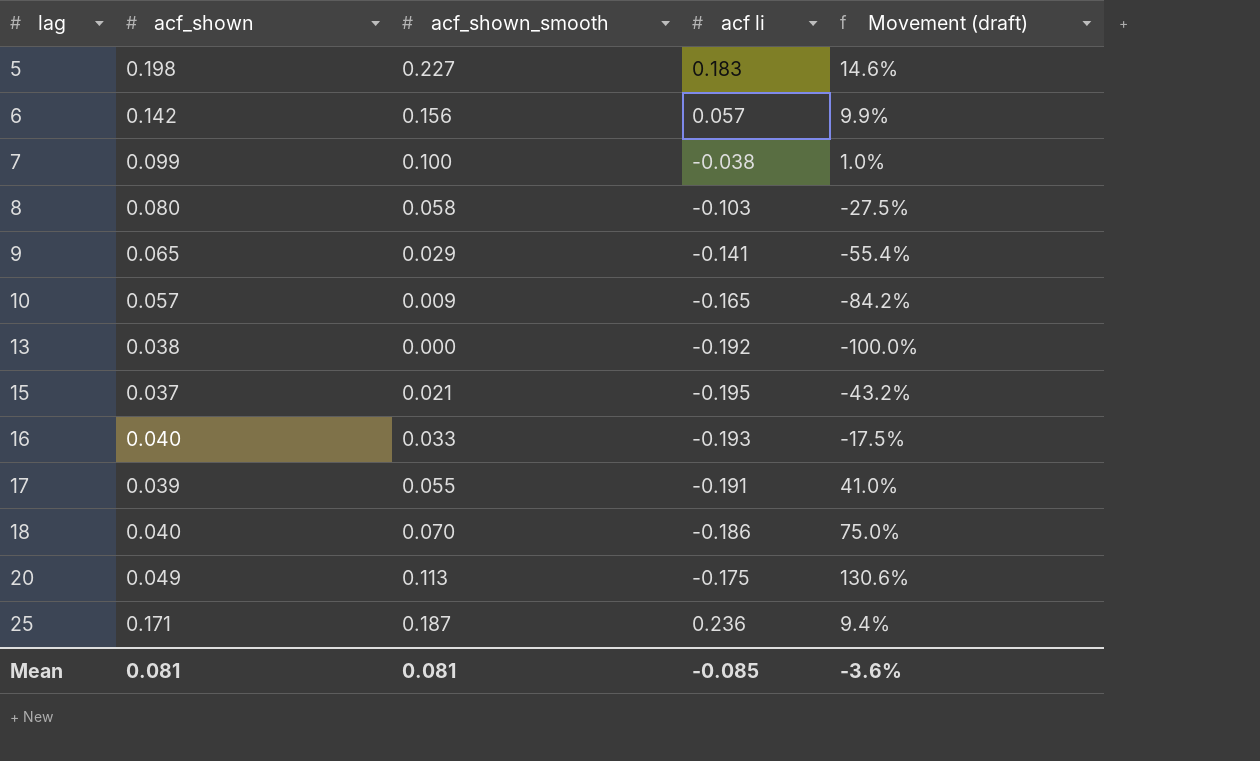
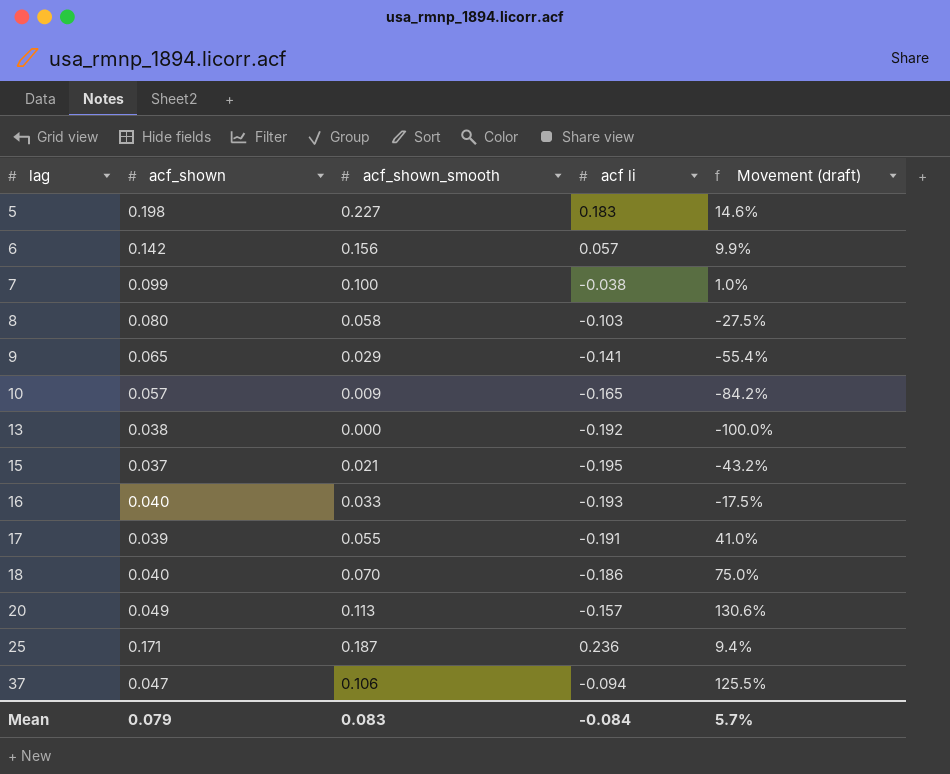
20 | acf li: -0.175 -> -0.157
row 37: none -> 0.047 | 0.106 | -0.094 | 125.5%
Mean | acf_shown: 0.081 -> 0.079
Mean | acf_shown_smooth: 0.081 -> 0.083
Mean | acf li: -0.085 -> -0.084
Mean | Movement (draft): -3.6% -> 5.7%

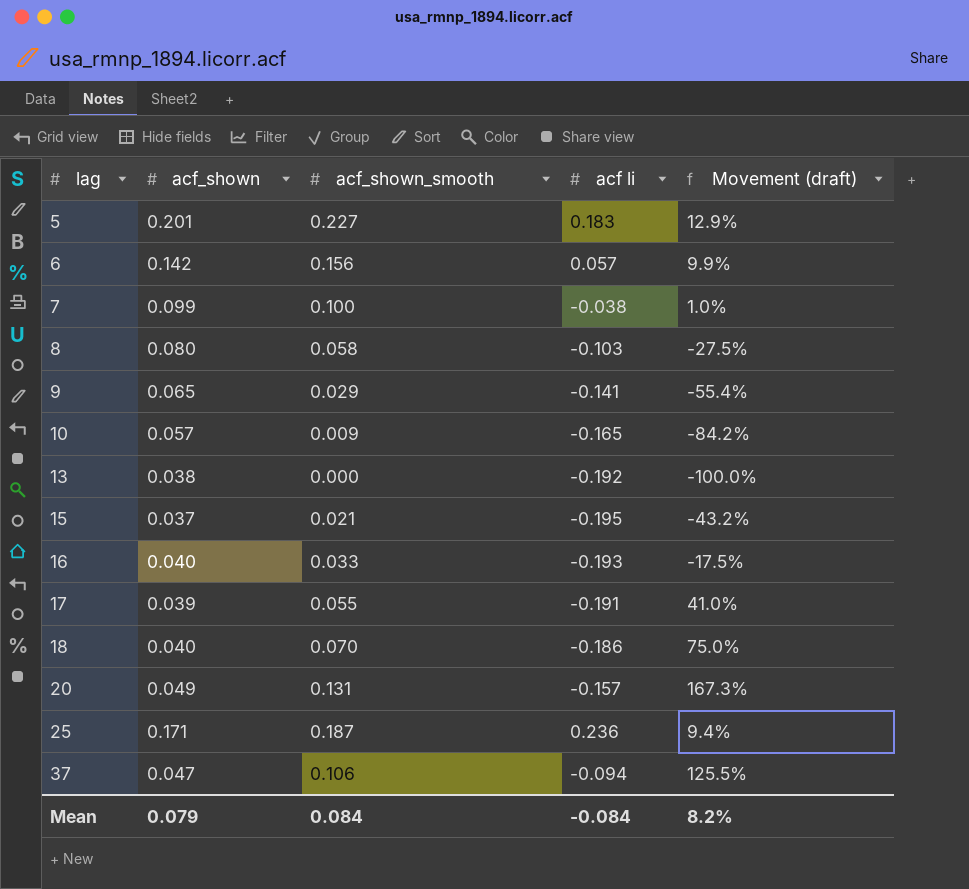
5 | acf_shown: 0.198 -> 0.201
5 | Movement (draft): 14.6% -> 12.9%
20 | acf_shown_smooth: 0.113 -> 0.131
20 | Movement (draft): 130.6% -> 167.3%
Mean | acf_shown_smooth: 0.083 -> 0.084
Mean | Movement (draft): 5.7% -> 8.2%

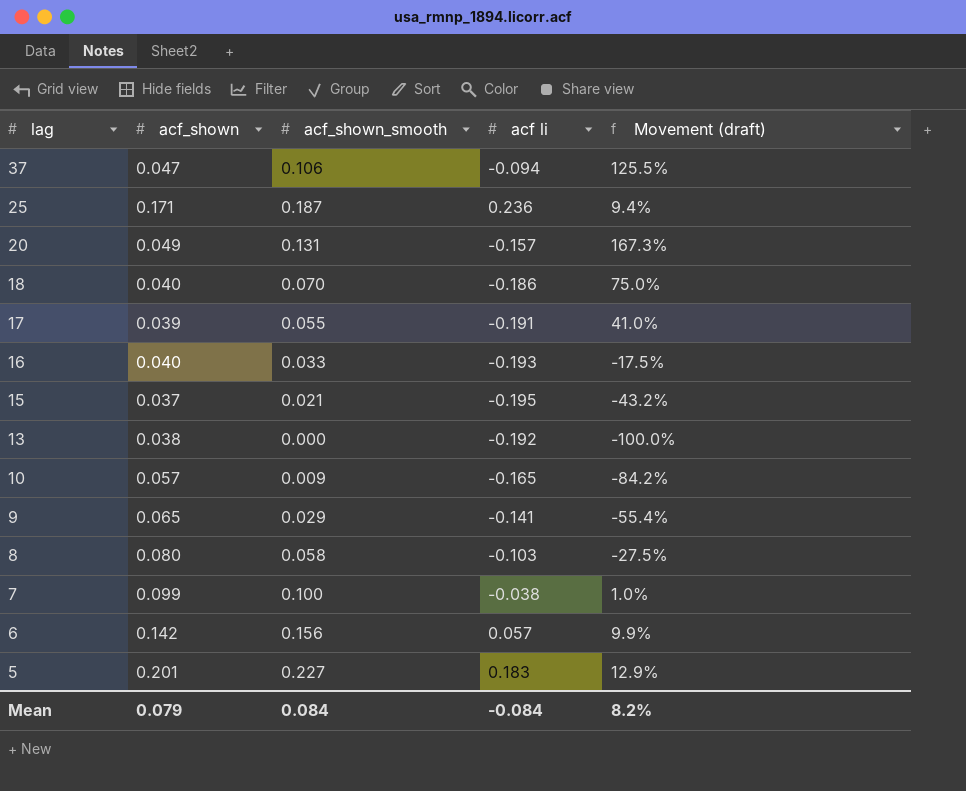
row order: lag ascending -> lag descending

